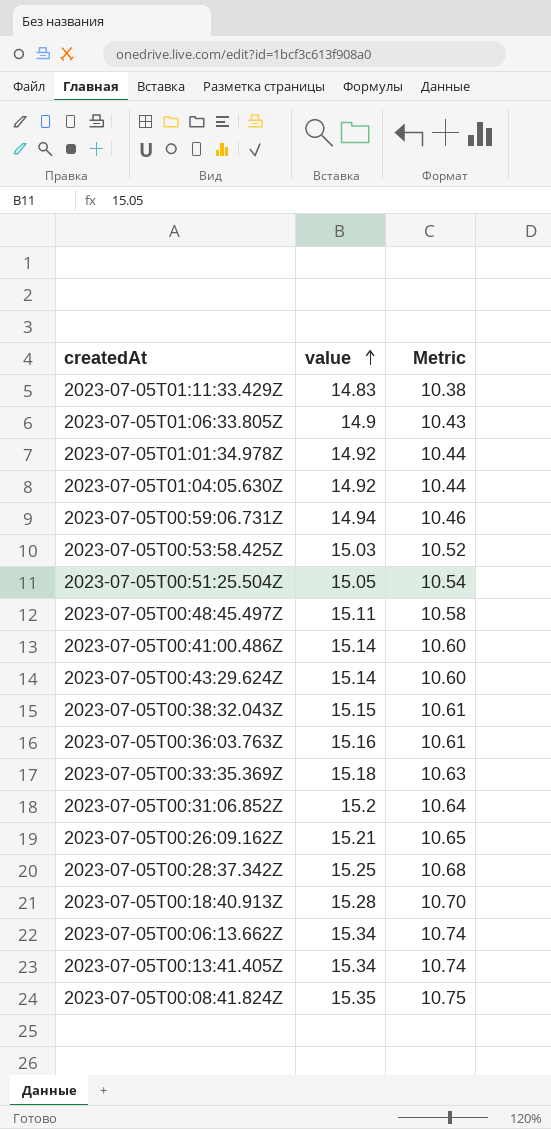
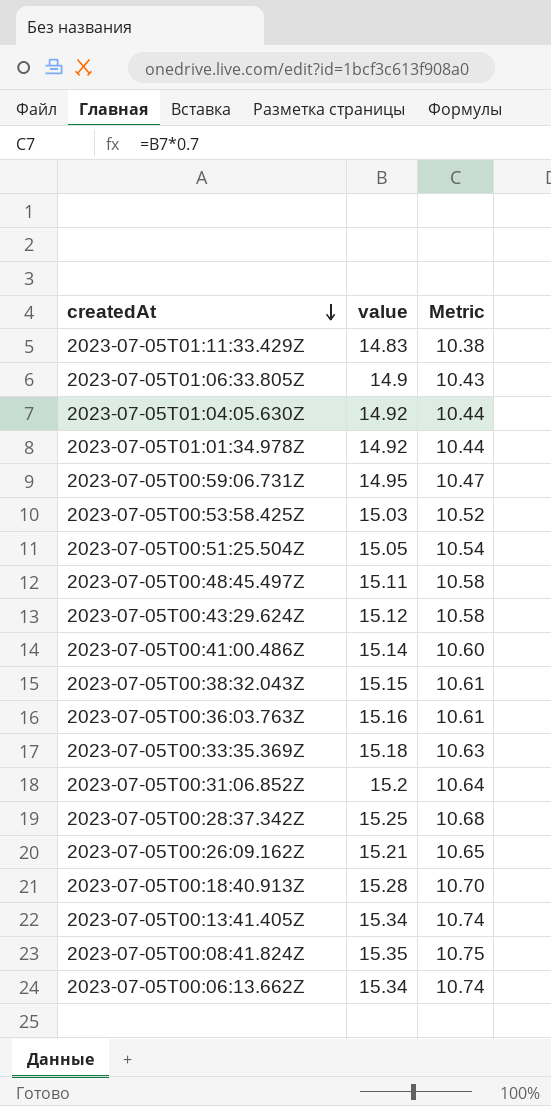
row order: value ascending -> createdAt descending
2023-07-05T00:59:06.731Z | value: 14.94 -> 14.95
2023-07-05T00:59:06.731Z | Metric: 10.46 -> 10.47
2023-07-05T00:43:29.624Z | value: 15.14 -> 15.12
2023-07-05T00:43:29.624Z | Metric: 10.60 -> 10.58

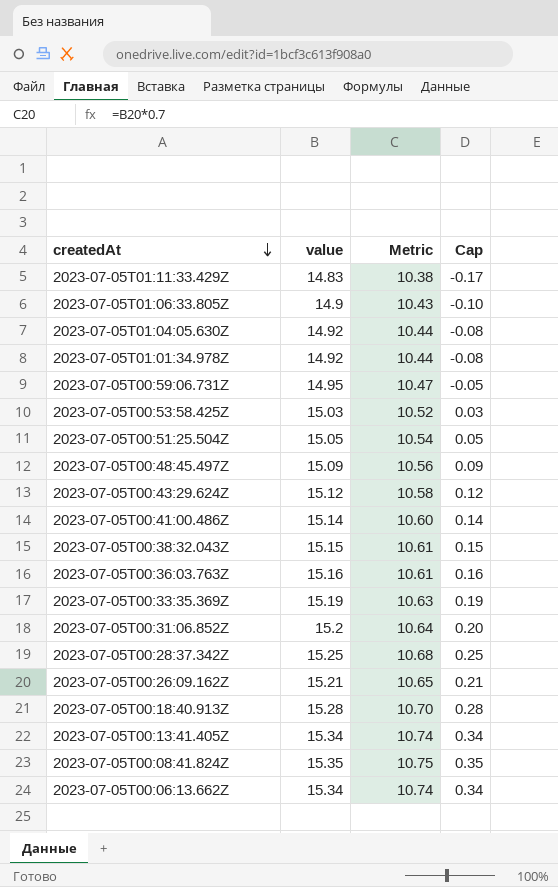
column Cap | formula: none -> [value] - 15
2023-07-05T00:48:45.497Z | value: 15.11 -> 15.09
2023-07-05T00:48:45.497Z | Metric: 10.58 -> 10.56
2023-07-05T00:33:35.369Z | value: 15.18 -> 15.19

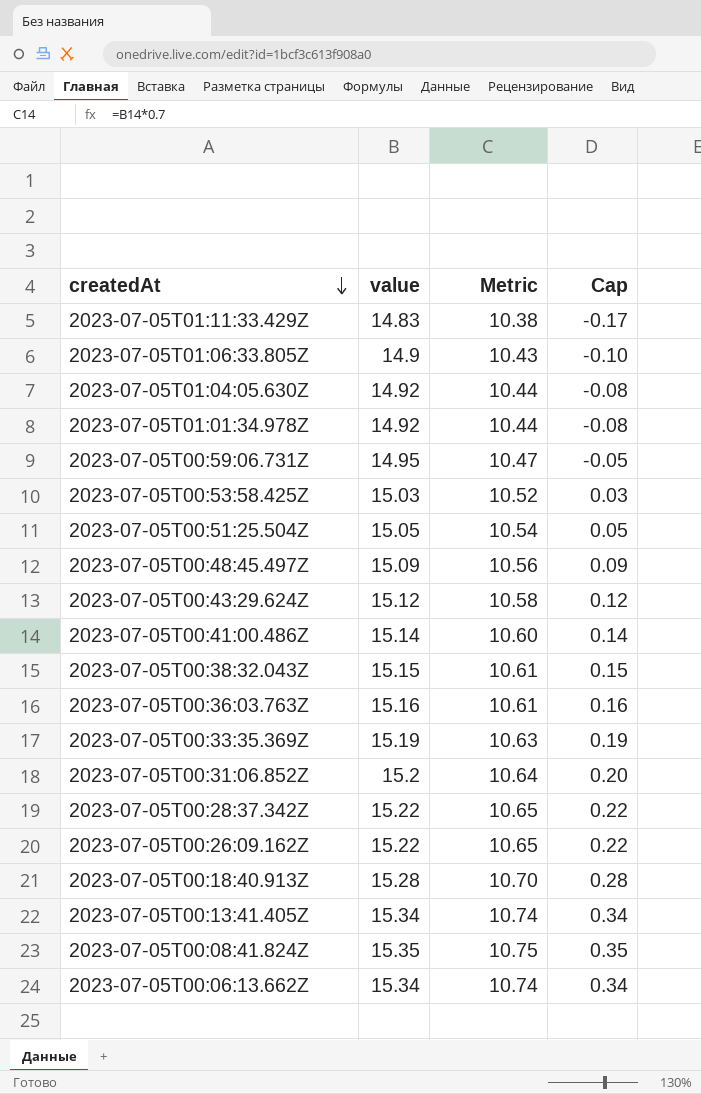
2023-07-05T00:28:37.342Z | value: 15.25 -> 15.22
2023-07-05T00:28:37.342Z | Metric: 10.68 -> 10.65
2023-07-05T00:28:37.342Z | Cap: 0.25 -> 0.22
2023-07-05T00:26:09.162Z | value: 15.21 -> 15.22
2023-07-05T00:26:09.162Z | Cap: 0.21 -> 0.22

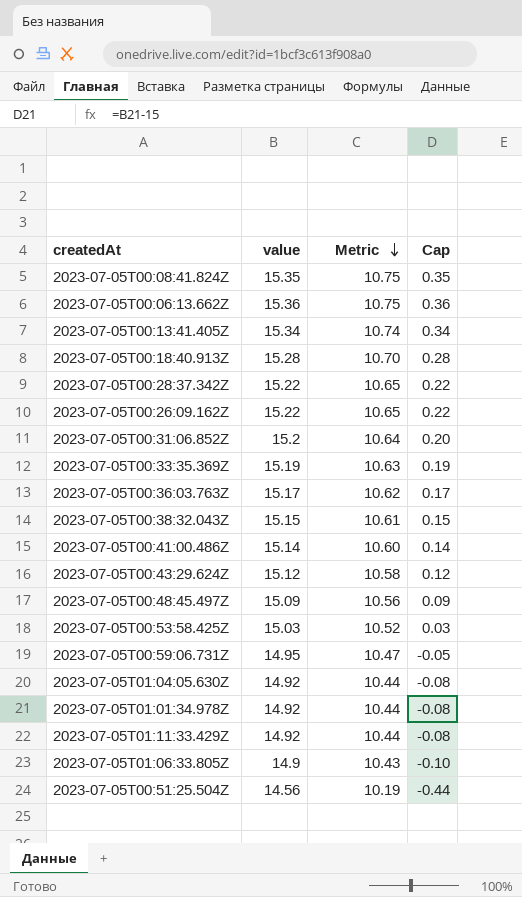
row order: createdAt descending -> Metric descending
2023-07-05T00:06:13.662Z | value: 15.34 -> 15.36
2023-07-05T00:06:13.662Z | Metric: 10.74 -> 10.75
2023-07-05T00:06:13.662Z | Cap: 0.34 -> 0.36
2023-07-05T00:36:03.763Z | value: 15.16 -> 15.17
2023-07-05T00:36:03.763Z | Metric: 10.61 -> 10.62
2023-07-05T00:36:03.763Z | Cap: 0.16 -> 0.17
2023-07-05T01:11:33.429Z | value: 14.83 -> 14.92
2023-07-05T01:11:33.429Z | Metric: 10.38 -> 10.44
2023-07-05T01:11:33.429Z | Cap: -0.17 -> -0.08
2023-07-05T00:51:25.504Z | value: 15.05 -> 14.56
2023-07-05T00:51:25.504Z | Metric: 10.54 -> 10.19
2023-07-05T00:51:25.504Z | Cap: 0.05 -> -0.44

